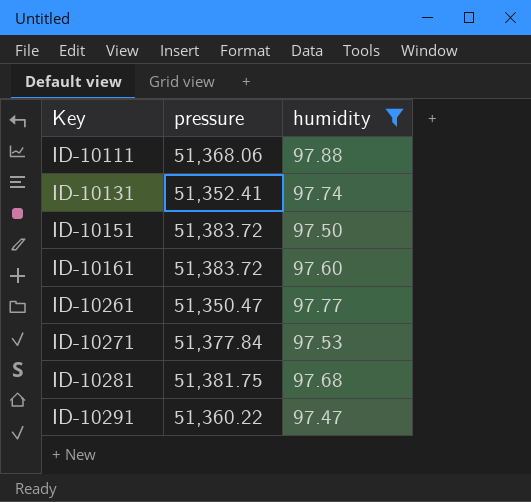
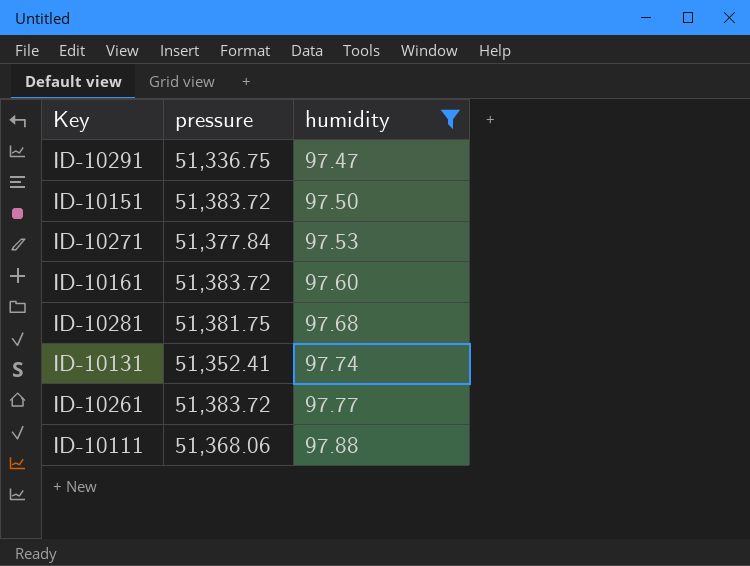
row order: Key ascending -> humidity ascending
ID-10291 | pressure: 51,360.22 -> 51,336.75
ID-10261 | pressure: 51,350.47 -> 51,383.72

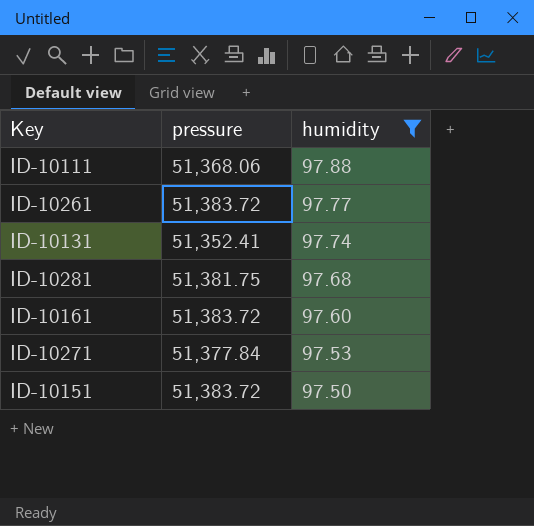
row order: humidity ascending -> humidity descending
row ID-10291: 51,336.75 | 97.47 -> none

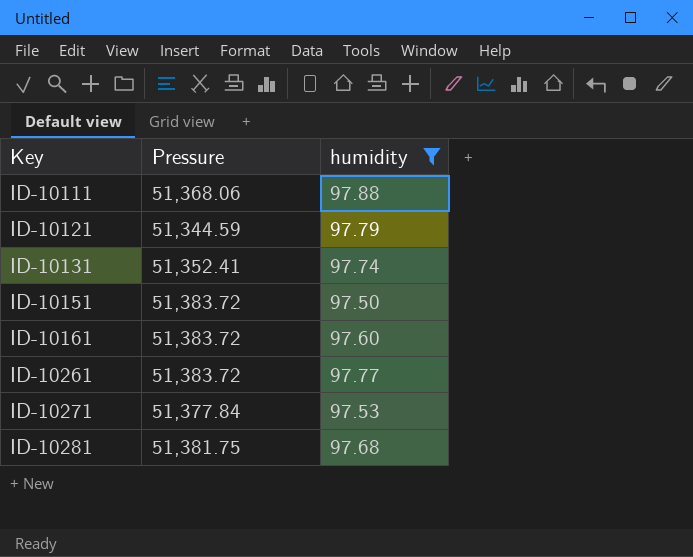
row order: humidity descending -> Key ascending
column name: pressure -> Pressure
row ID-10121: none -> 51,344.59 | 97.79

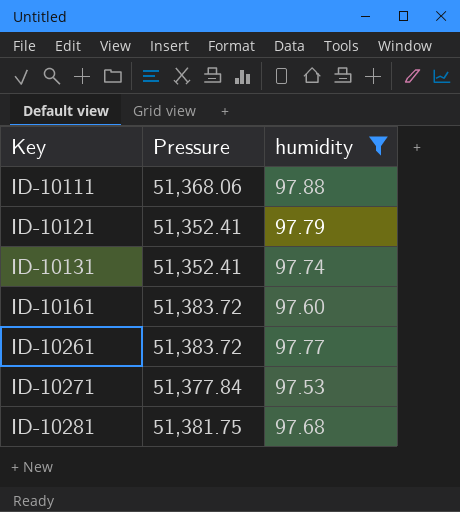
row ID-10151: 51,383.72 | 97.50 -> none
ID-10121 | Pressure: 51,344.59 -> 51,352.41

